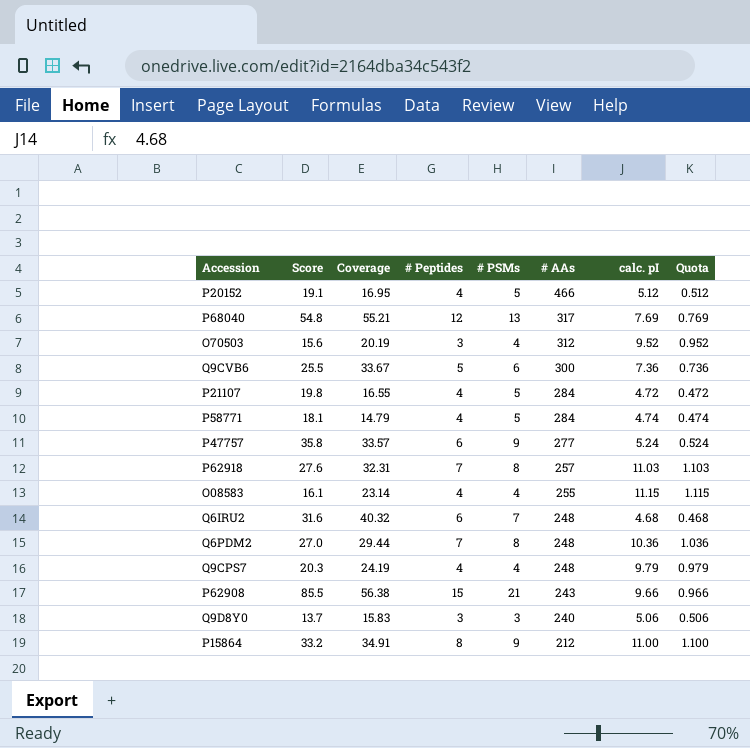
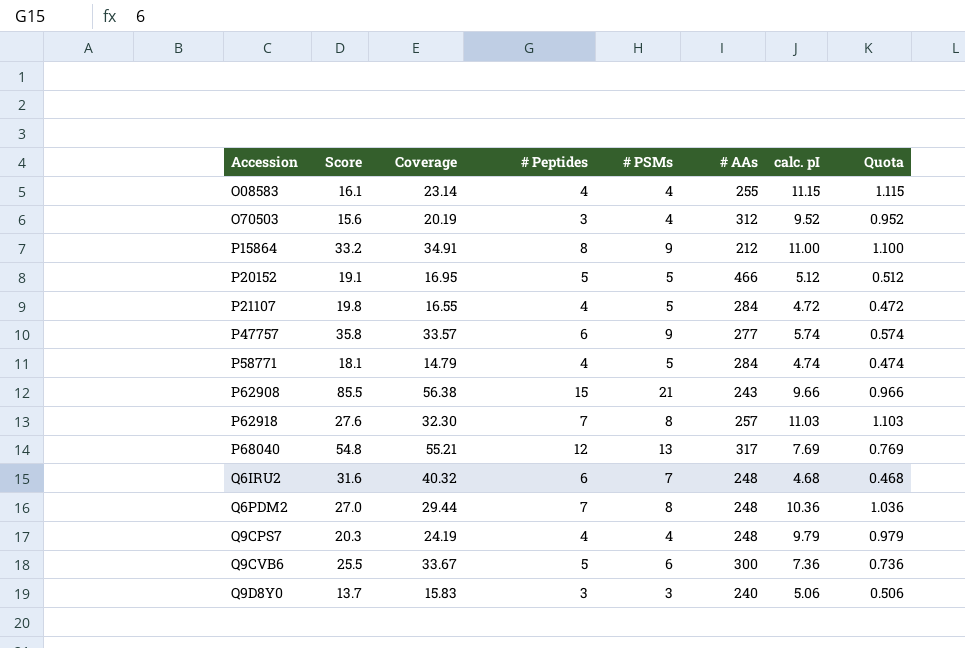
row order: # AAs descending -> Accession ascending
P20152 | # Peptides: 4 -> 5
P47757 | calc. pI: 5.24 -> 5.74
P47757 | Quota: 0.524 -> 0.574
P62918 | Coverage: 32.31 -> 32.30

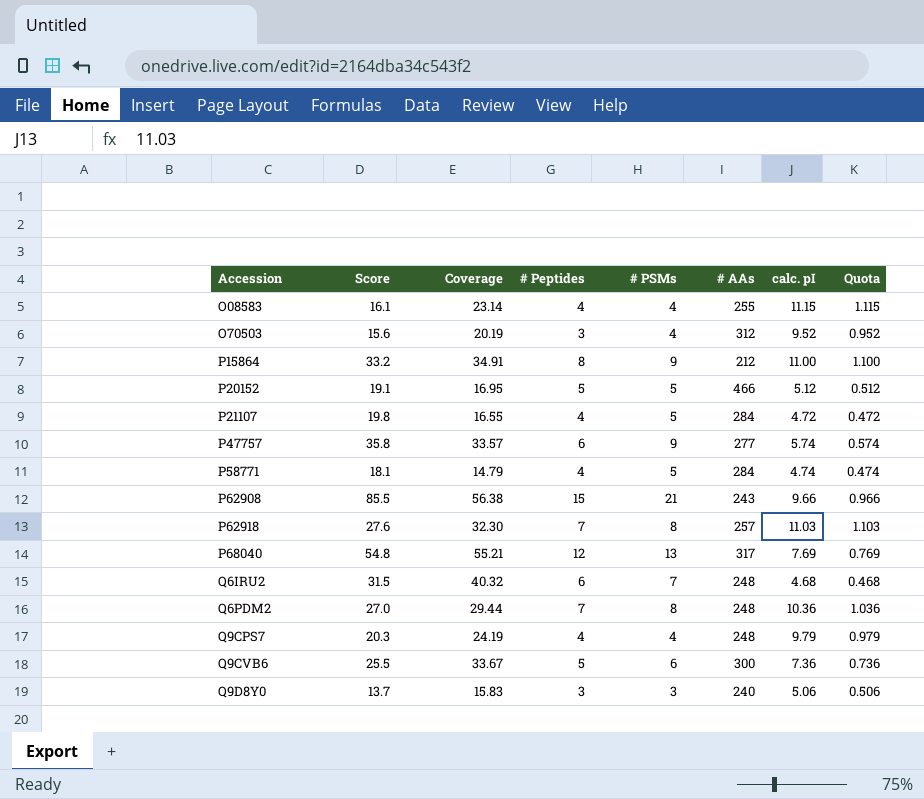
Q6IRU2 | Score: 31.6 -> 31.5

